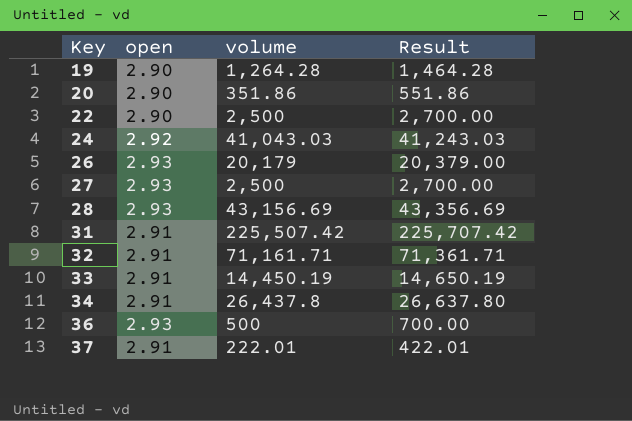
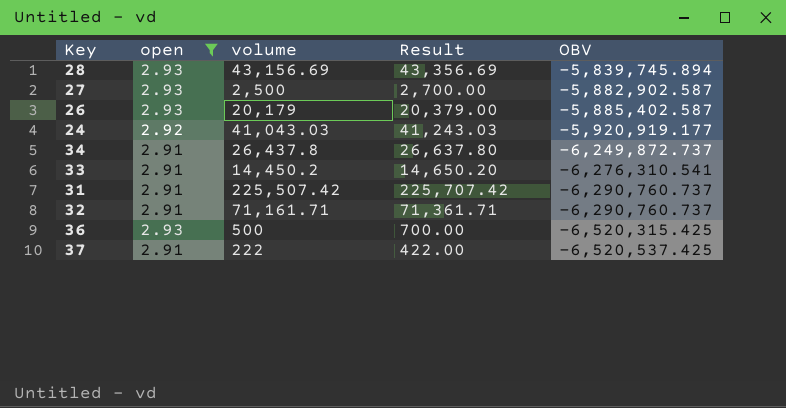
filter: none -> open != 2.90
row order: Key ascending -> OBV descending
column OBV | position: none -> 5
33 | volume: 14,450.19 -> 14,450.2
33 | Result: 14,650.19 -> 14,650.20
37 | volume: 222.01 -> 222
37 | Result: 422.01 -> 422.00

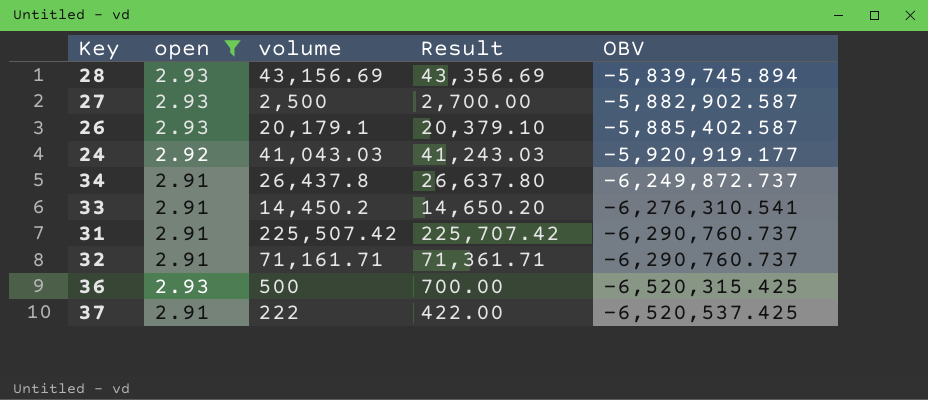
26 | volume: 20,179 -> 20,179.1
26 | Result: 20,379.00 -> 20,379.10

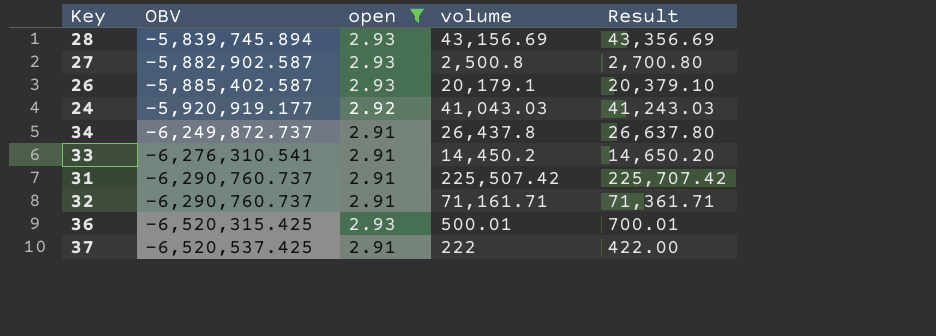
column OBV | position: 5 -> 2
27 | volume: 2,500 -> 2,500.8
27 | Result: 2,700.00 -> 2,700.80
36 | volume: 500 -> 500.01
36 | Result: 700.00 -> 700.01

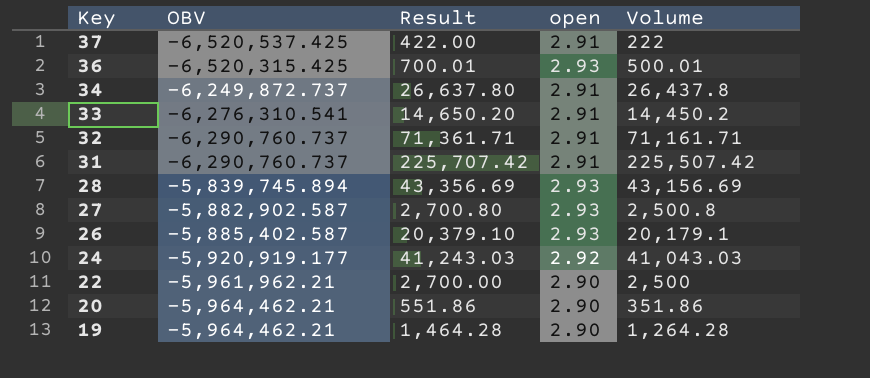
filter: open != 2.90 -> none
row order: OBV descending -> Key descending
column Result | position: 5 -> 3
column name: volume -> Volume

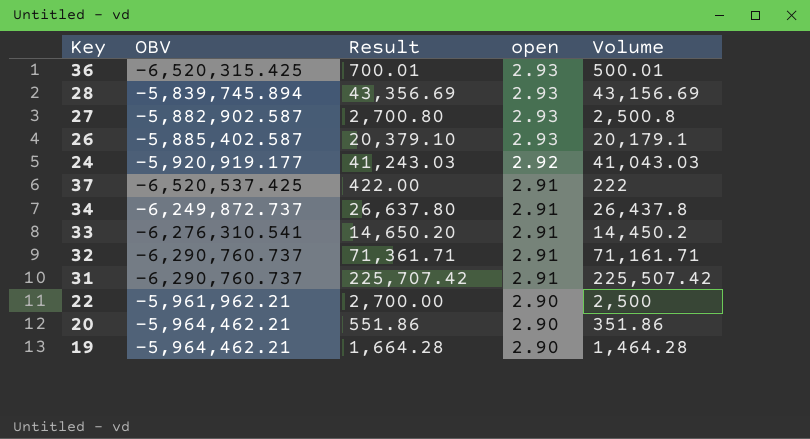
row order: Key descending -> open descending
19 | Result: 1,464.28 -> 1,664.28
19 | Volume: 1,264.28 -> 1,464.28

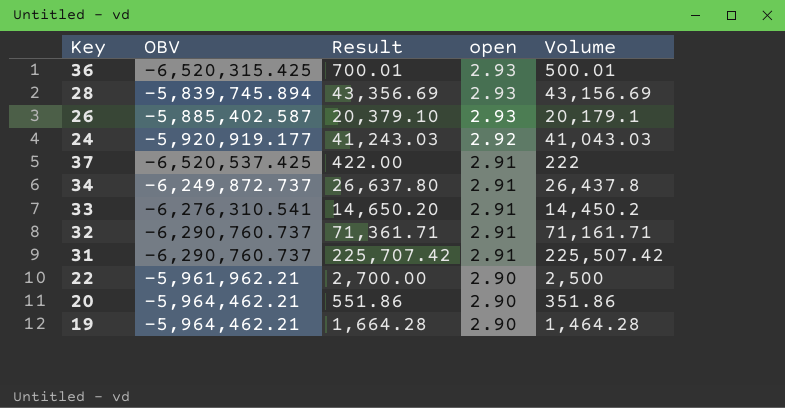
row 27: -5,882,902.587 | 2,700.80 | 2.93 | 2,500.8 -> none

